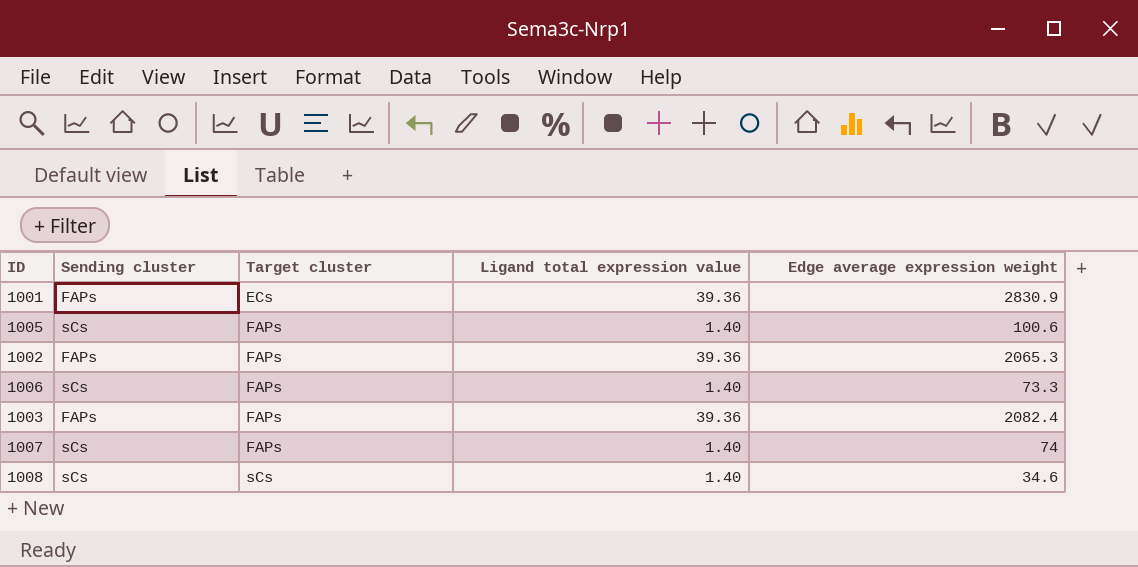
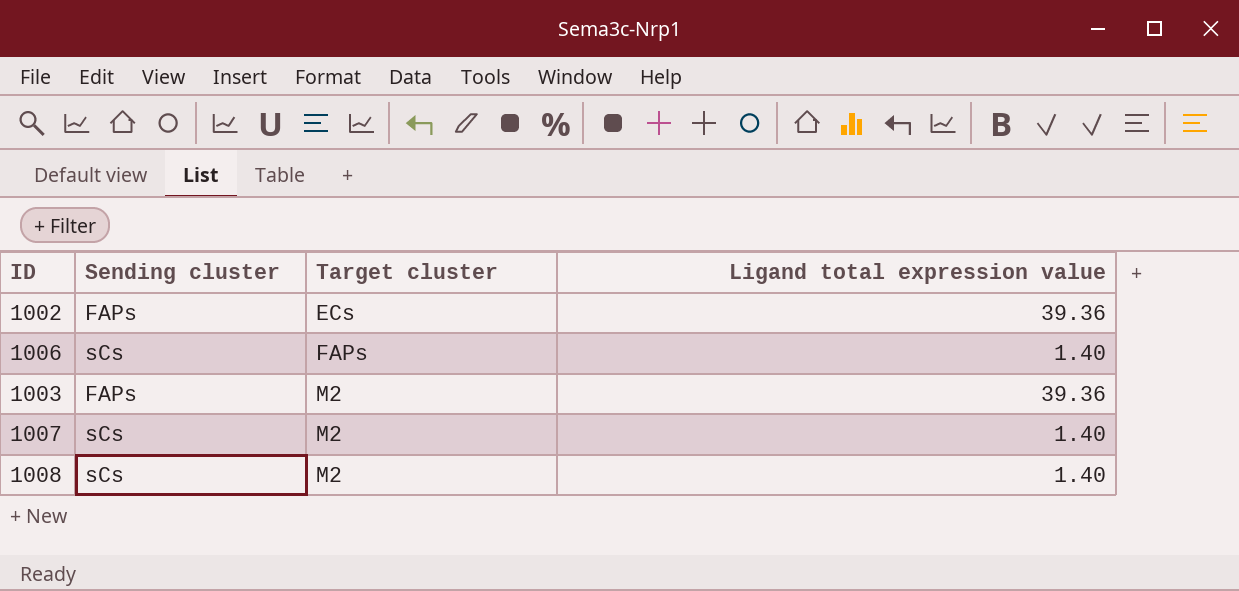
column Edge average expression weight | position: 5 -> none
row 1001: FAPs | ECs | 39.36 | 2830.9 -> none
row 1005: sCs | FAPs | 1.40 | 100.6 -> none
1002 | Target cluster: FAPs -> ECs
1003 | Target cluster: FAPs -> M2
1007 | Target cluster: FAPs -> M2
1008 | Target cluster: sCs -> M2

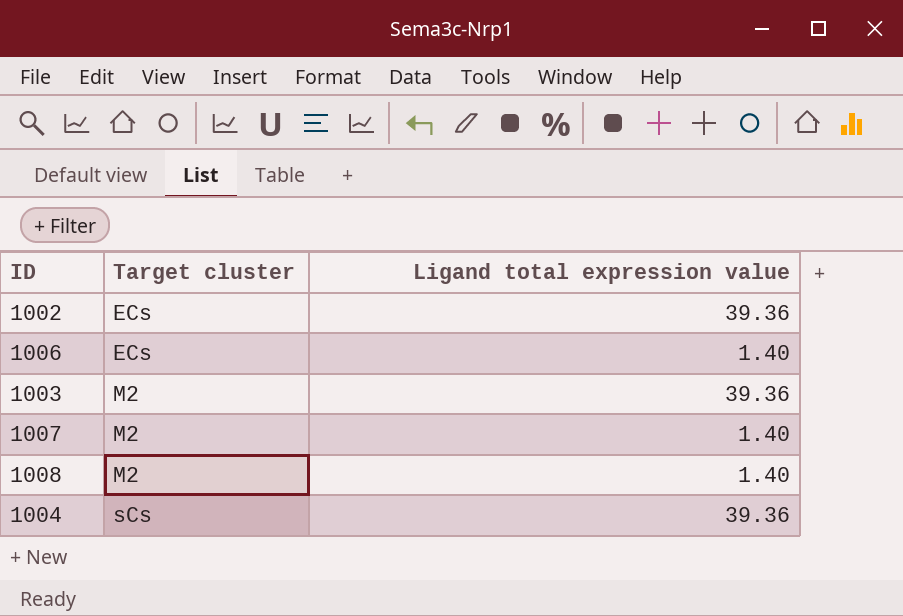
column Sending cluster | position: 2 -> none
1006 | Target cluster: FAPs -> ECs
row 1004: none -> sCs | 39.36

